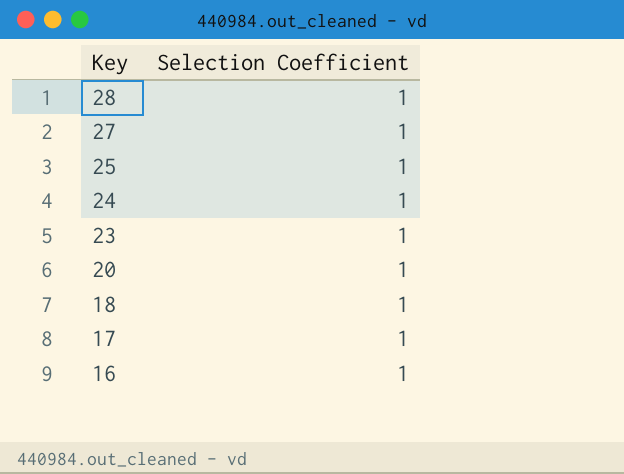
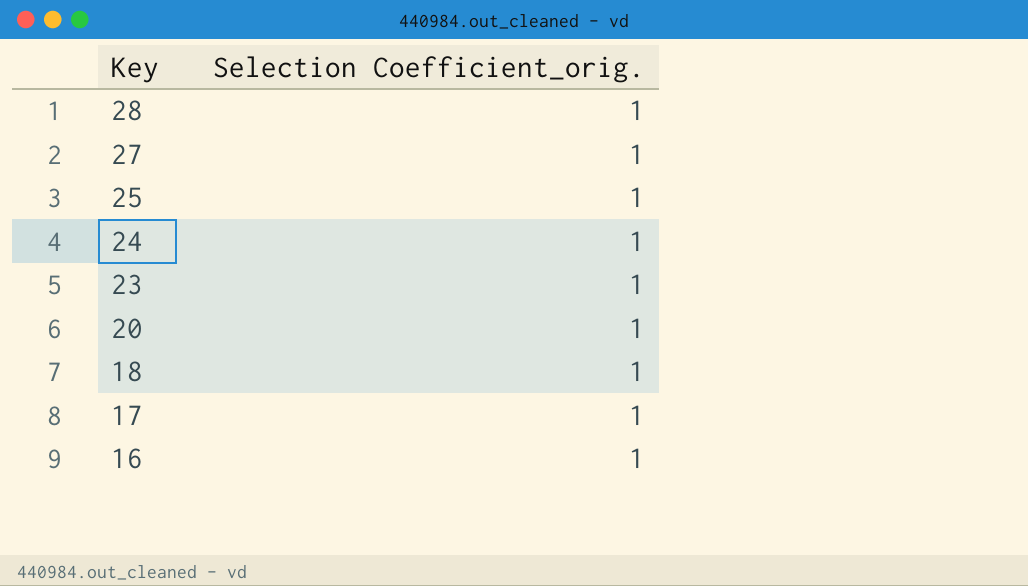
column name: Selection Coefficient -> Selection Coefficient_orig.

